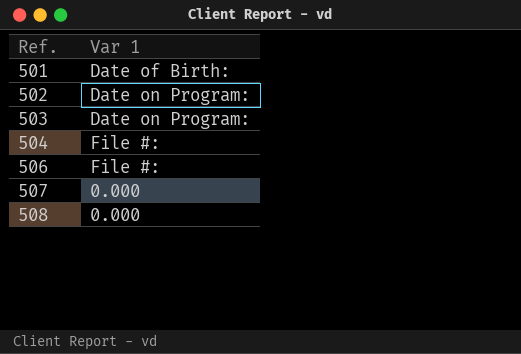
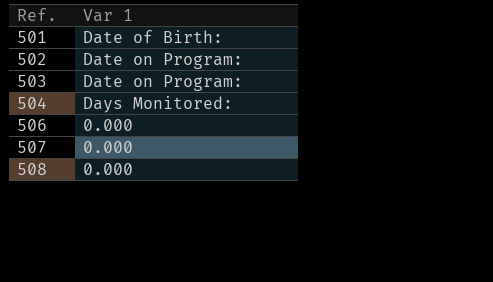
504 | Var 1: File #: -> Days Monitored:
506 | Var 1: File #: -> 0.000

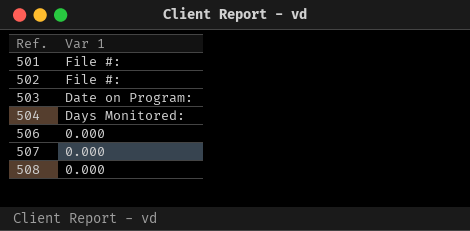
501 | Var 1: Date of Birth: -> File #:
502 | Var 1: Date on Program: -> File #:

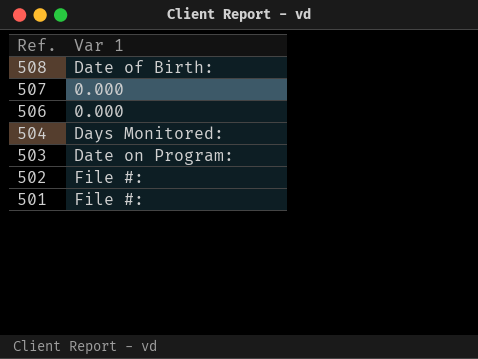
row order: Ref. ascending -> Ref. descending
508 | Var 1: 0.000 -> Date of Birth:

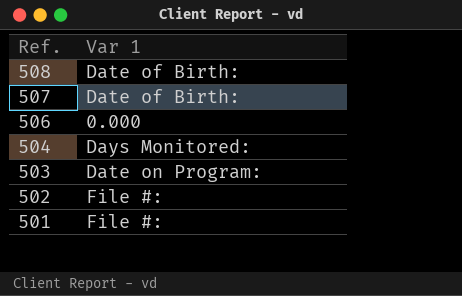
507 | Var 1: 0.000 -> Date of Birth:

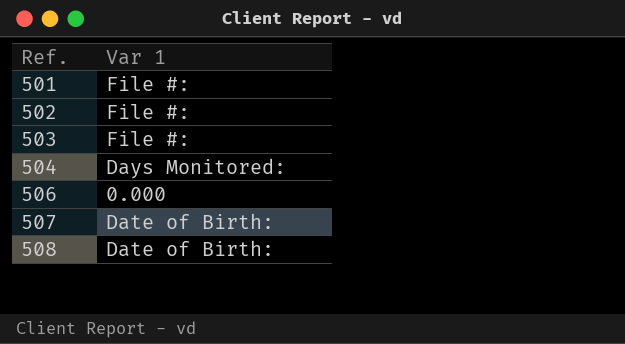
row order: Ref. descending -> Ref. ascending
503 | Var 1: Date on Program: -> File #:

